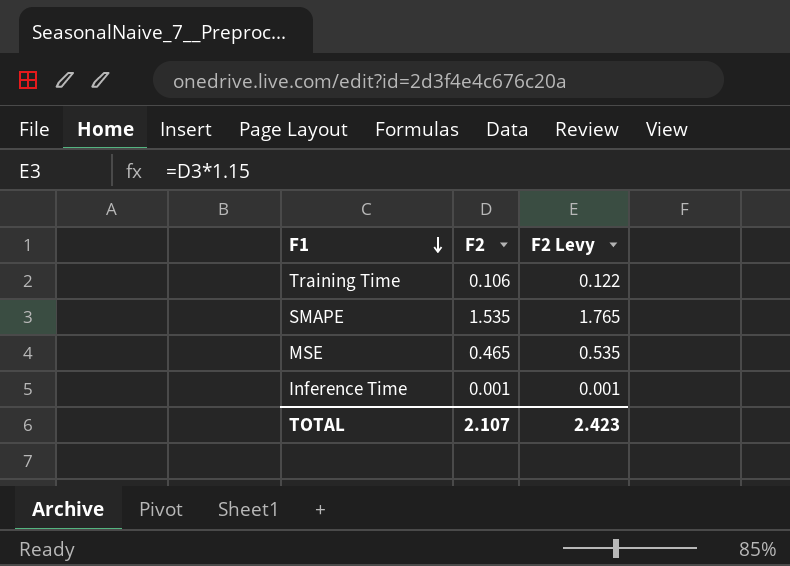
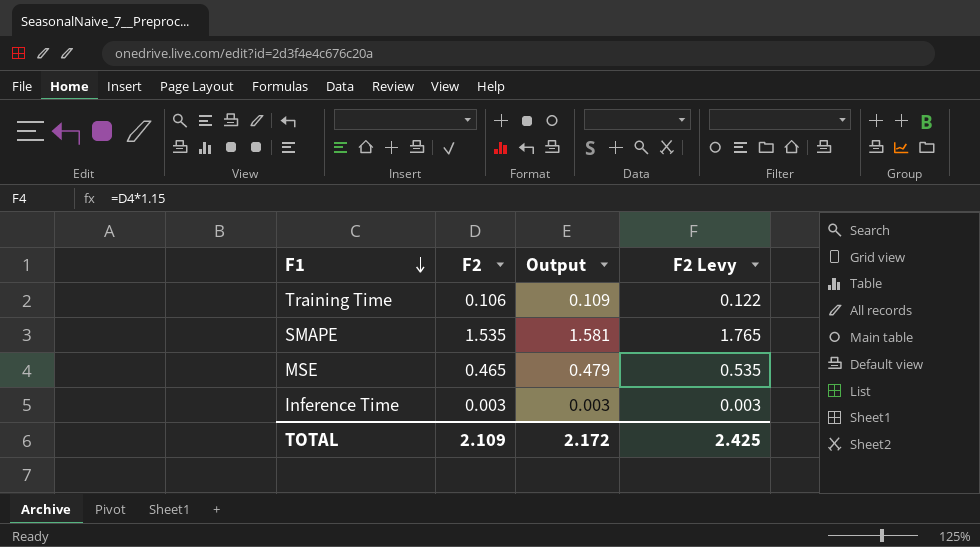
column Output | formula: none -> [F2] * 1.03
Inference Time | F2: 0.001 -> 0.003
Inference Time | F2 Levy: 0.001 -> 0.003
TOTAL | F2: 2.107 -> 2.109
TOTAL | F2 Levy: 2.423 -> 2.425

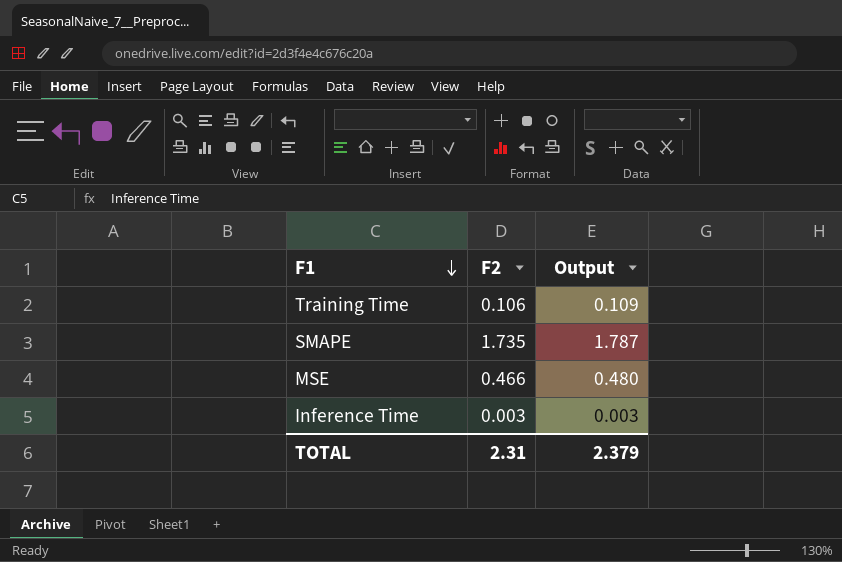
column F2 Levy | formula: [F2] * 1.15 -> none
SMAPE | F2: 1.535 -> 1.735
SMAPE | Output: 1.581 -> 1.787
MSE | F2: 0.465 -> 0.466
MSE | Output: 0.479 -> 0.480
TOTAL | F2: 2.109 -> 2.31
TOTAL | Output: 2.172 -> 2.379

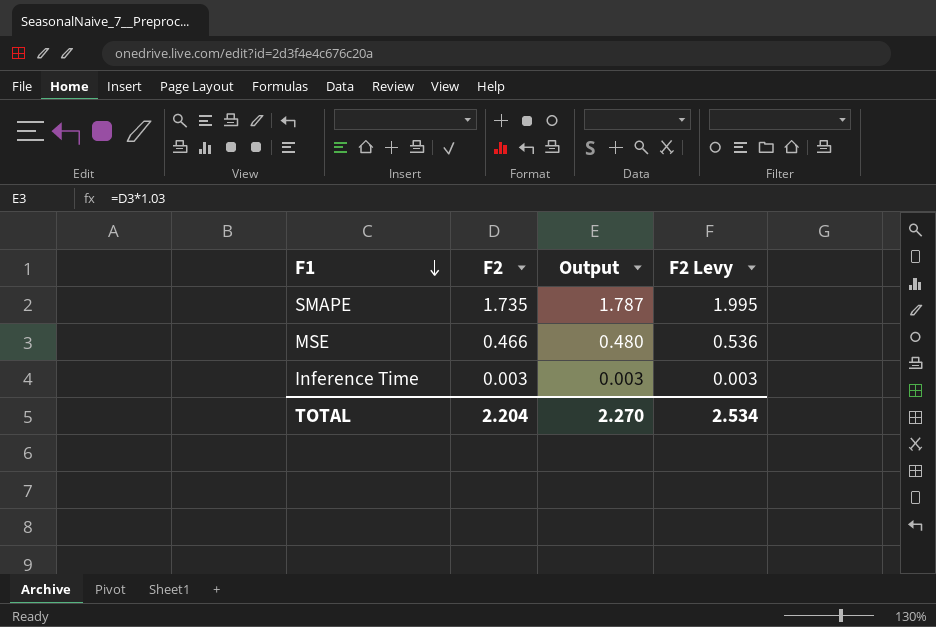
column F2 Levy | formula: none -> [F2] * 1.15
row Training Time: 0.106 | 0.109 -> none
TOTAL | F2: 2.31 -> 2.204
TOTAL | Output: 2.379 -> 2.270

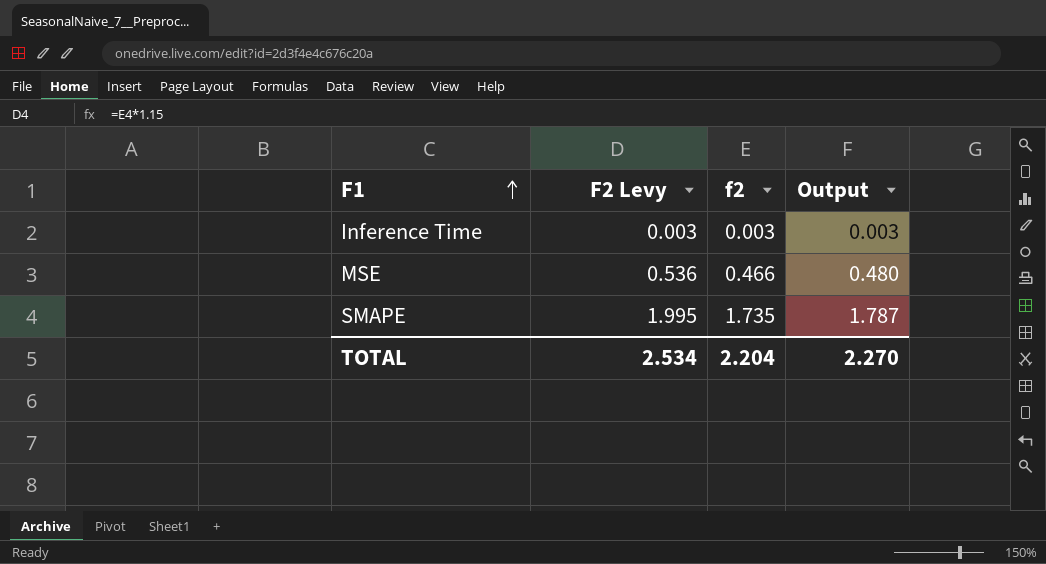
row order: F1 descending -> F1 ascending
column F2 Levy | position: 4 -> 2
column name: F2 -> f2

